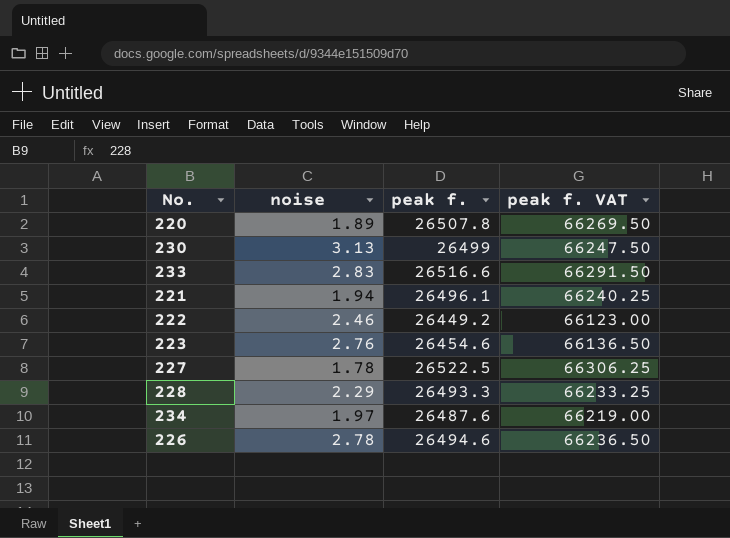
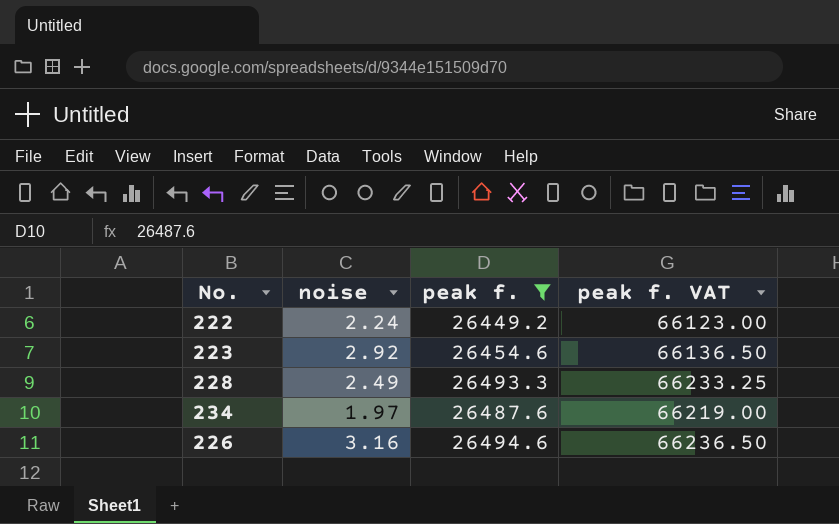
filter: none -> peak f. <= 26494.6
222 | noise: 2.46 -> 2.24
223 | noise: 2.76 -> 2.92
228 | noise: 2.29 -> 2.49
226 | noise: 2.78 -> 3.16

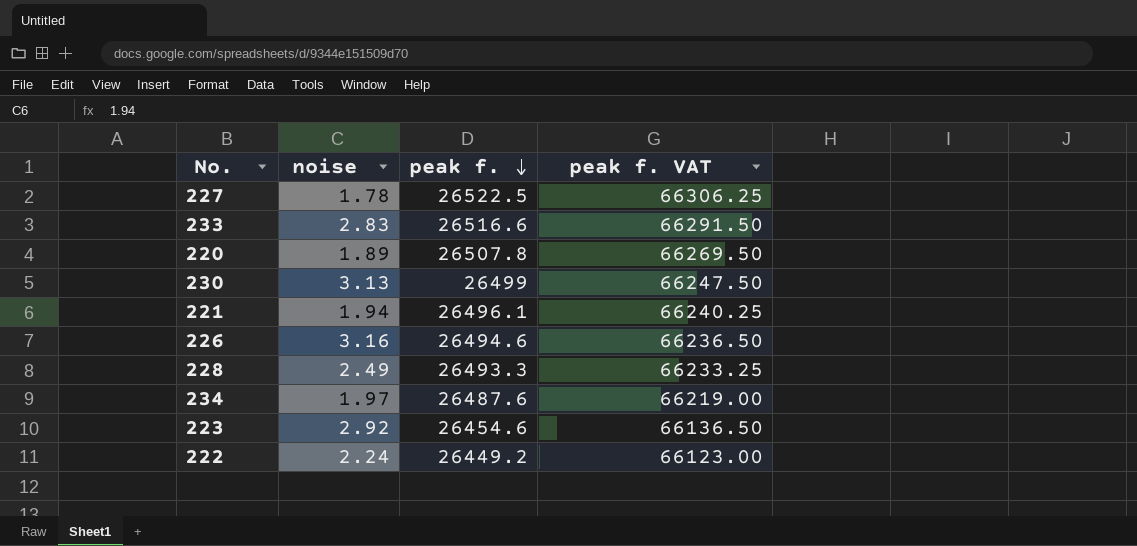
filter: peak f. <= 26494.6 -> none
row order: none -> peak f. descending

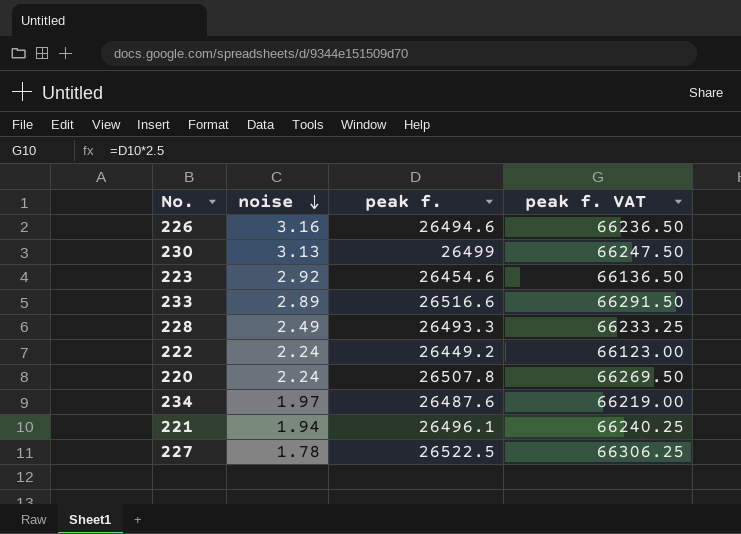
row order: peak f. descending -> noise descending
233 | noise: 2.83 -> 2.89
220 | noise: 1.89 -> 2.24

